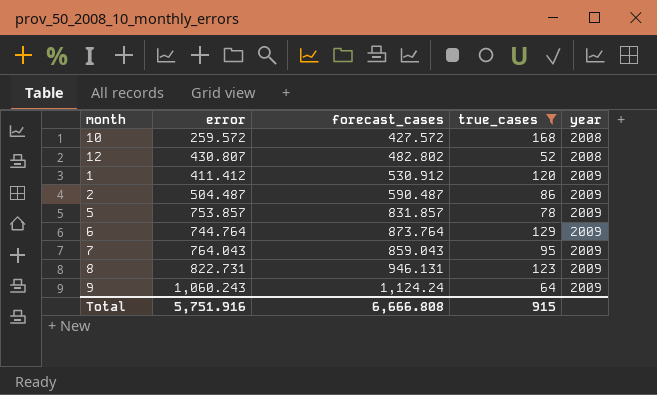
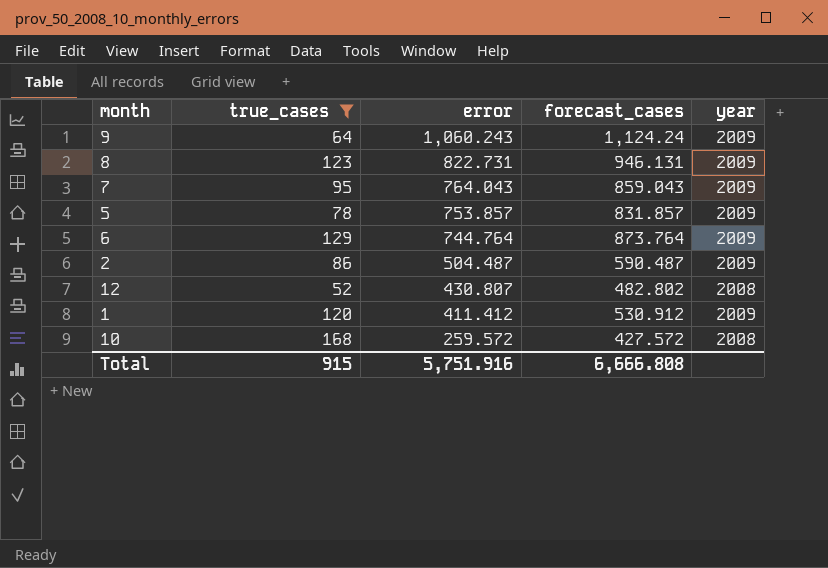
row order: year ascending -> error descending
column true_cases | position: 4 -> 2

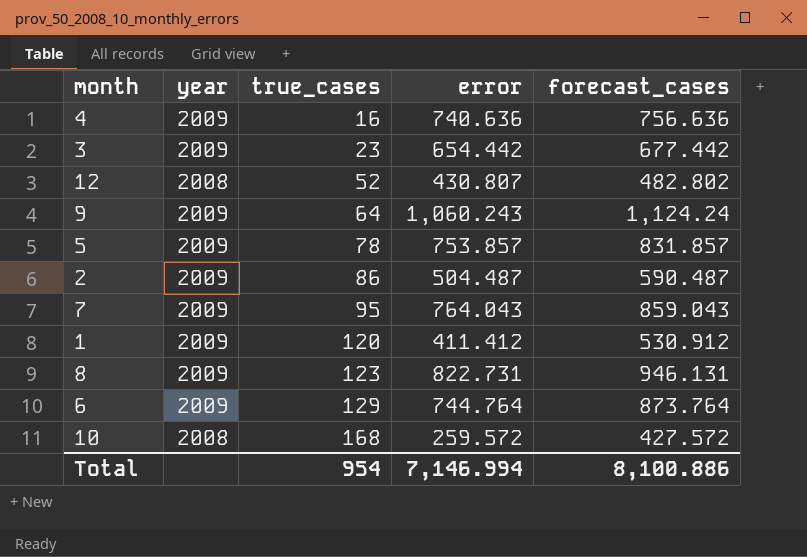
filter: true_cases >= 52 -> none
row order: error descending -> true_cases ascending
column year | position: 5 -> 2
Total | true_cases: 915 -> 954
Total | error: 5,751.916 -> 7,146.994
Total | forecast_cases: 6,666.808 -> 8,100.886

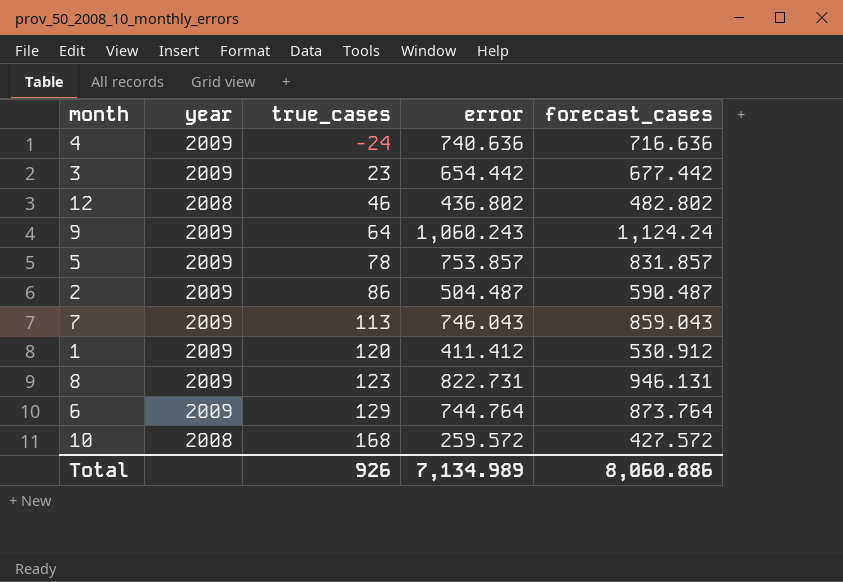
4 | true_cases: 16 -> -24
4 | forecast_cases: 756.636 -> 716.636
12 | true_cases: 52 -> 46
12 | error: 430.807 -> 436.802
7 | true_cases: 95 -> 113
7 | error: 764.043 -> 746.043
Total | true_cases: 954 -> 926
Total | error: 7,146.994 -> 7,134.989
Total | forecast_cases: 8,100.886 -> 8,060.886

